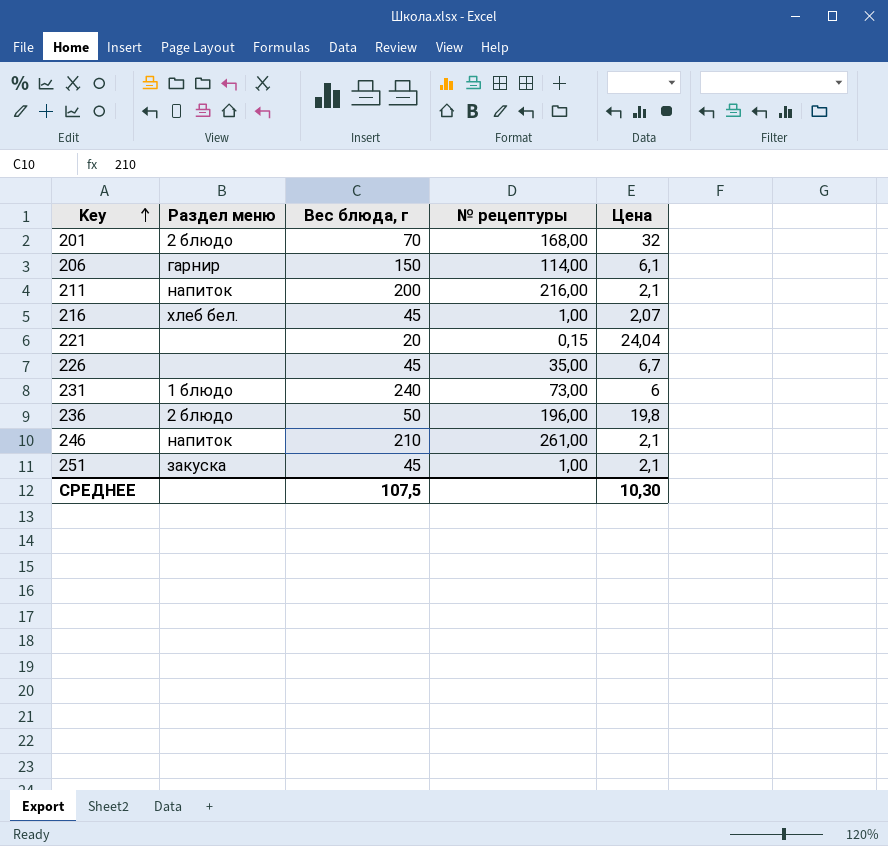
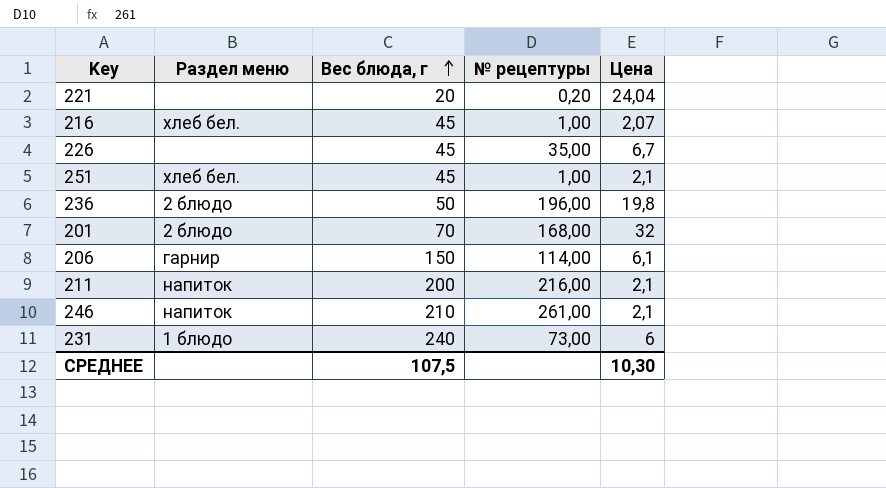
row order: Key ascending -> Вес блюда, г ascending
221 | № рецептуры: 0,15 -> 0,20
251 | Раздел меню: закуска -> хлеб бел.

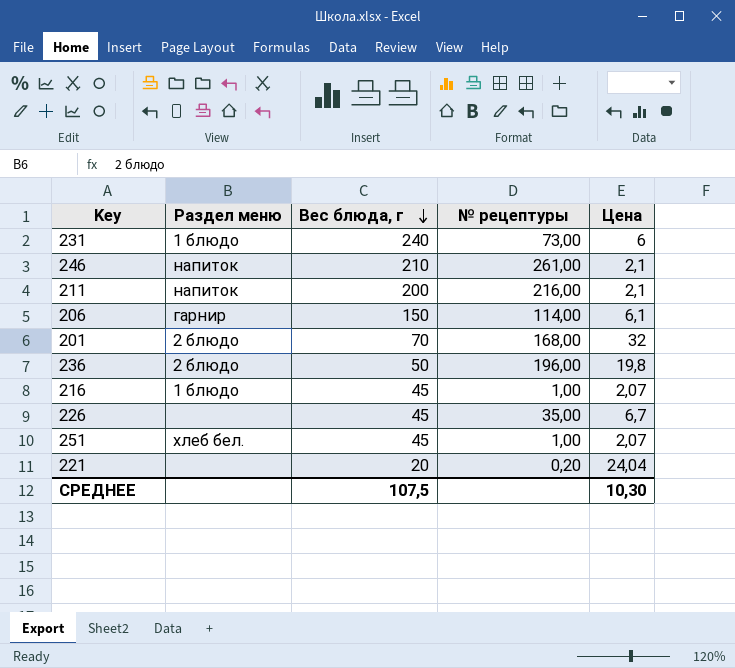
row order: Вес блюда, г ascending -> Вес блюда, г descending
216 | Раздел меню: хлеб бел. -> 1 блюдо
251 | Цена: 2,1 -> 2,07

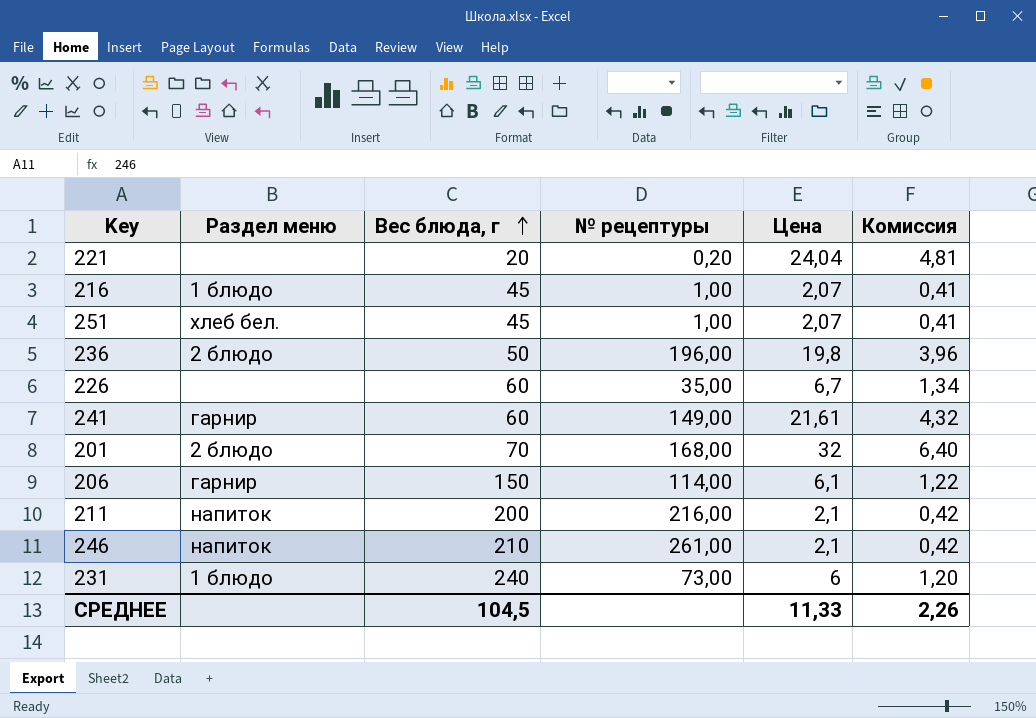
row order: Вес блюда, г descending -> Вес блюда, г ascending
column Комиссия | formula: none -> [Цена] * 0,2
226 | Вес блюда, г: 45 -> 60
row 241: none -> гарнир | 60 | 149,00 | 21,61 | 4,32
СРЕДНЕЕ | Вес блюда, г: 107,5 -> 104,5
СРЕДНЕЕ | Цена: 10,30 -> 11,33

